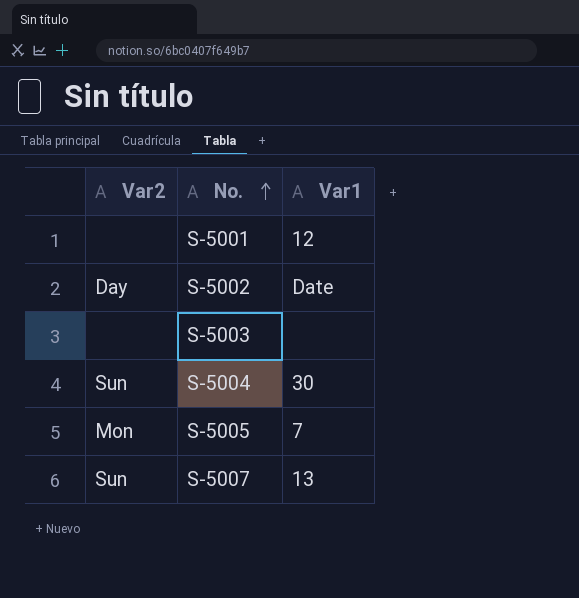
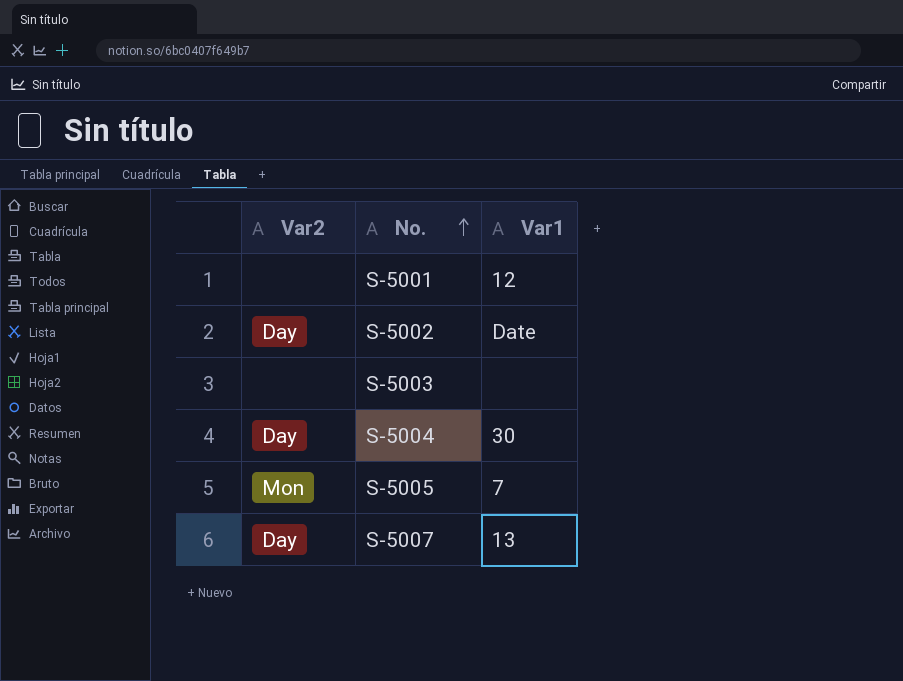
S-5004 | Var2: Sun -> Day
S-5007 | Var2: Sun -> Day

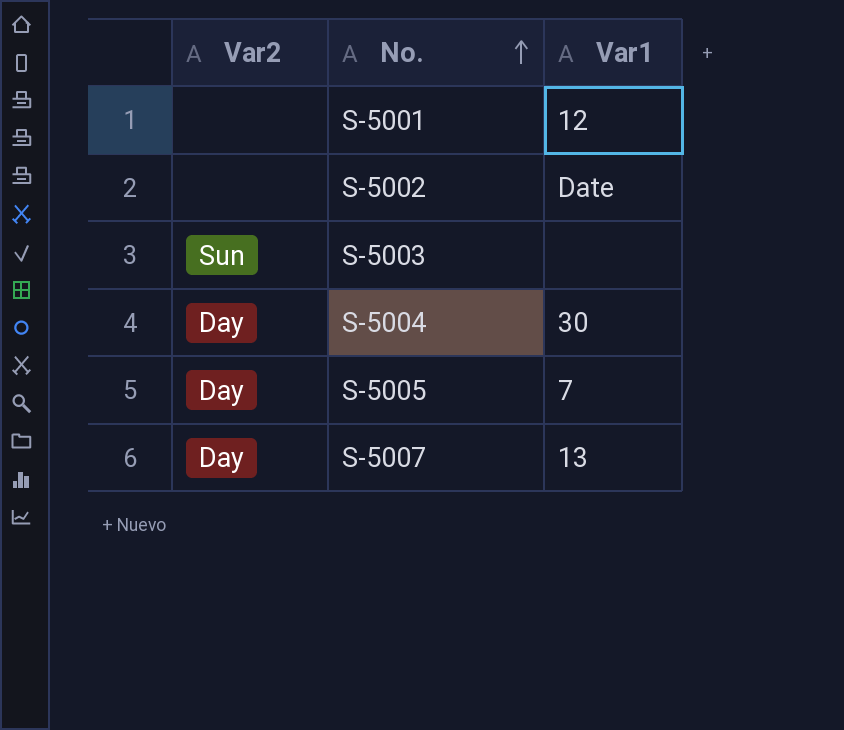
S-5002 | Var2: Day -> none
S-5003 | Var2: none -> Sun
S-5005 | Var2: Mon -> Day

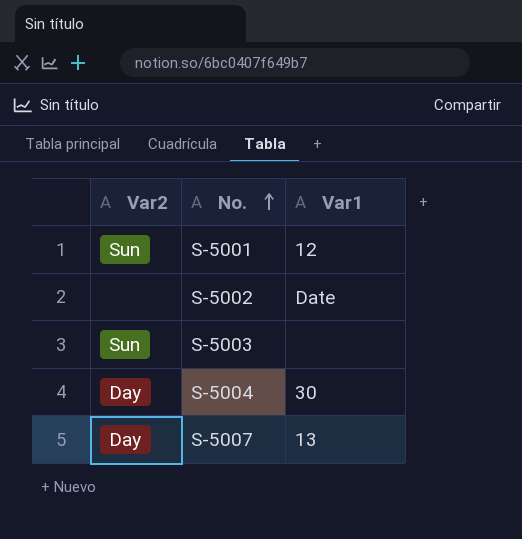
row S-5005: Day | 7 -> none
S-5001 | Var2: none -> Sun

